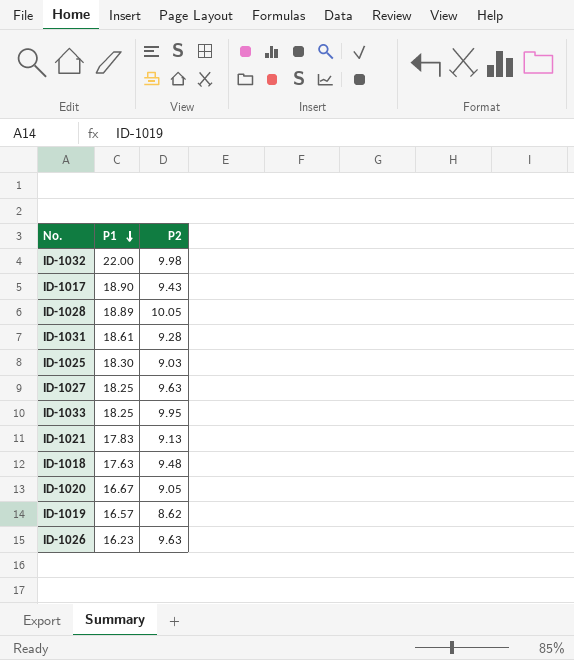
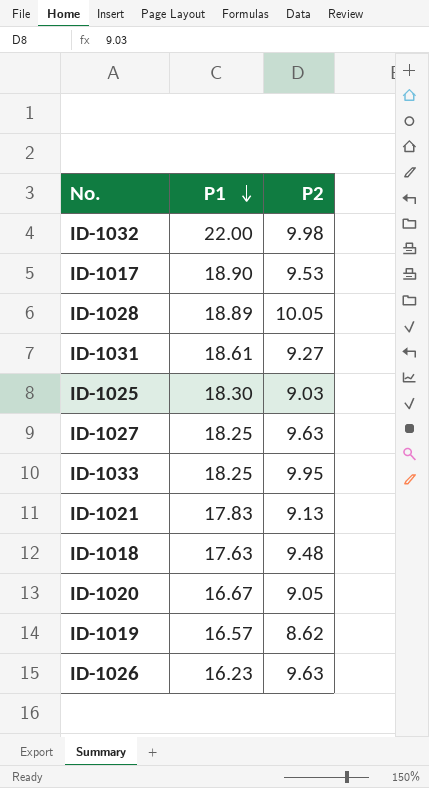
ID-1017 | P2: 9.43 -> 9.53
ID-1031 | P2: 9.28 -> 9.27

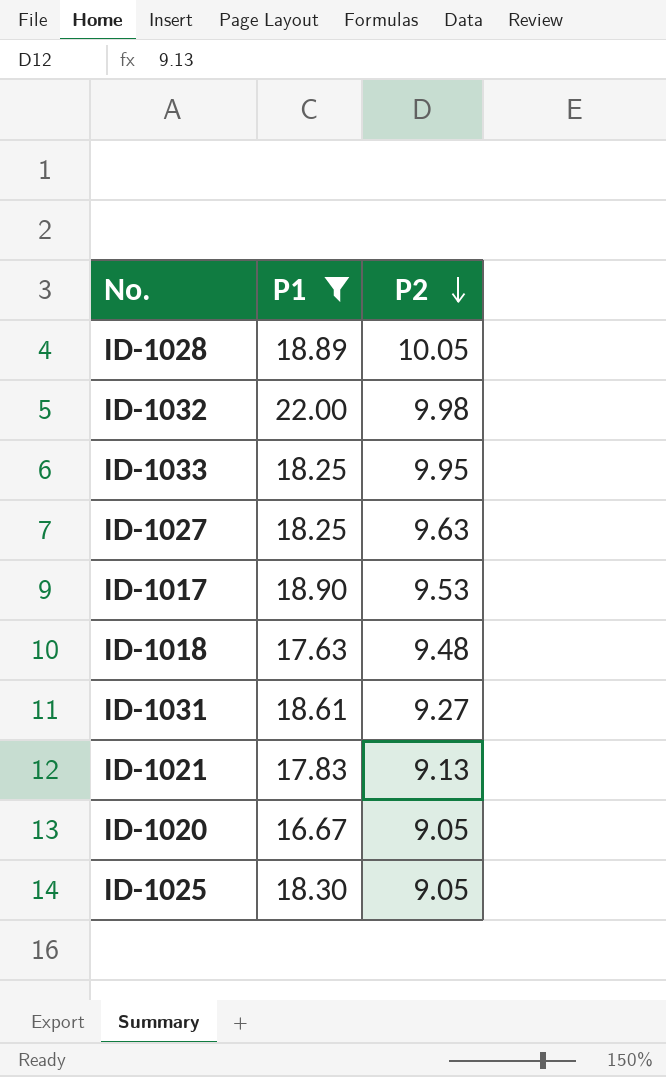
filter: none -> P1 >= 16.67
row order: P1 descending -> P2 descending
ID-1025 | P2: 9.03 -> 9.05

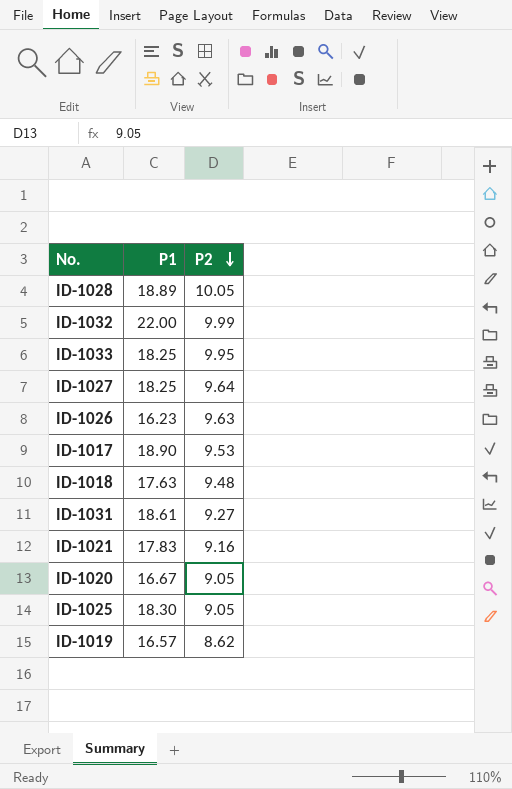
filter: P1 >= 16.67 -> none
ID-1032 | P2: 9.98 -> 9.99
ID-1027 | P2: 9.63 -> 9.64
ID-1021 | P2: 9.13 -> 9.16

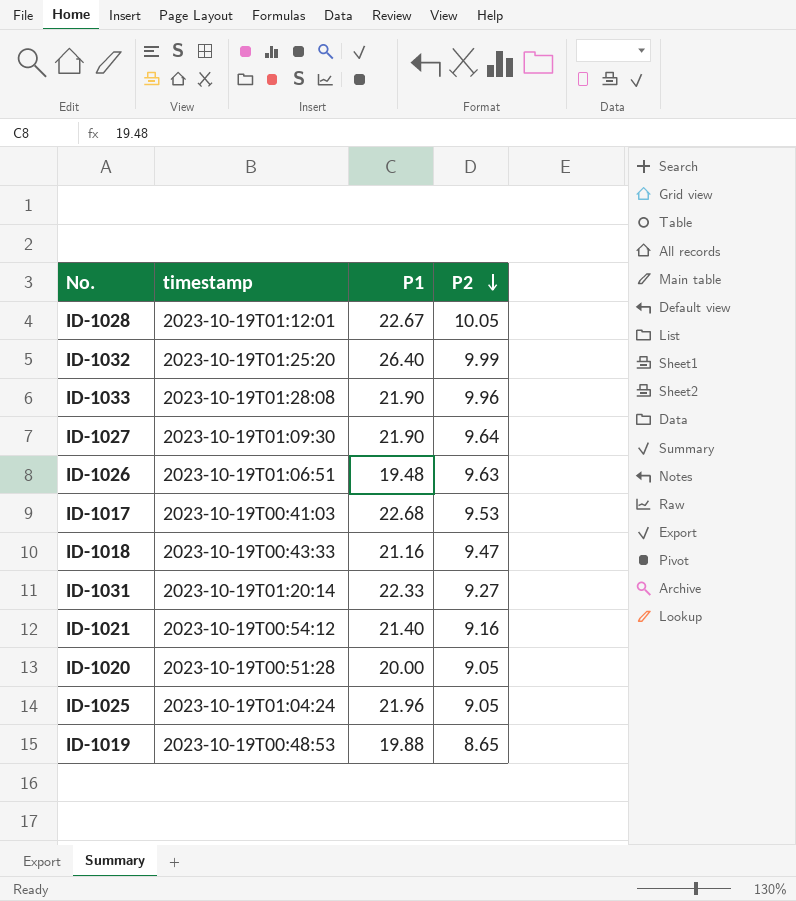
column timestamp | position: none -> 2
ID-1028 | P1: 18.89 -> 22.67
ID-1032 | P1: 22.00 -> 26.40
ID-1033 | P1: 18.25 -> 21.90
ID-1033 | P2: 9.95 -> 9.96
ID-1027 | P1: 18.25 -> 21.90
ID-1026 | P1: 16.23 -> 19.48
ID-1017 | P1: 18.90 -> 22.68
ID-1018 | P1: 17.63 -> 21.16
ID-1018 | P2: 9.48 -> 9.47
ID-1031 | P1: 18.61 -> 22.33
ID-1021 | P1: 17.83 -> 21.40
ID-1020 | P1: 16.67 -> 20.00
ID-1025 | P1: 18.30 -> 21.96
ID-1019 | P1: 16.57 -> 19.88
ID-1019 | P2: 8.62 -> 8.65

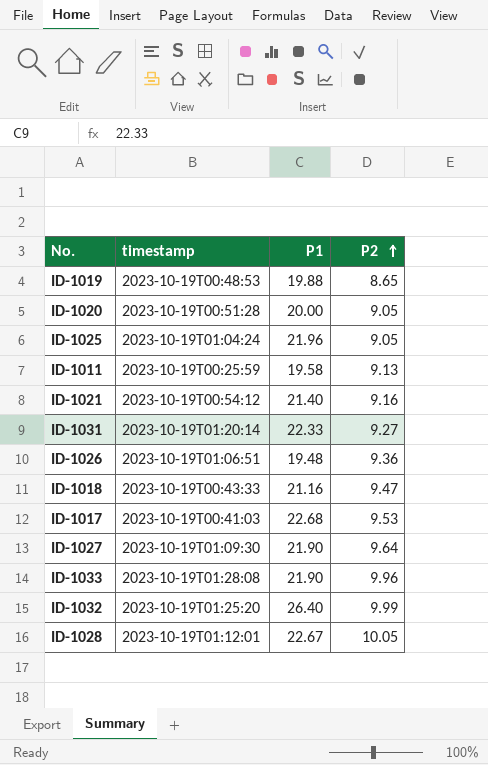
row order: P2 descending -> P2 ascending
row ID-1011: none -> 2023-10-19T00:25:59 | 19.58 | 9.13
ID-1026 | P2: 9.63 -> 9.36

